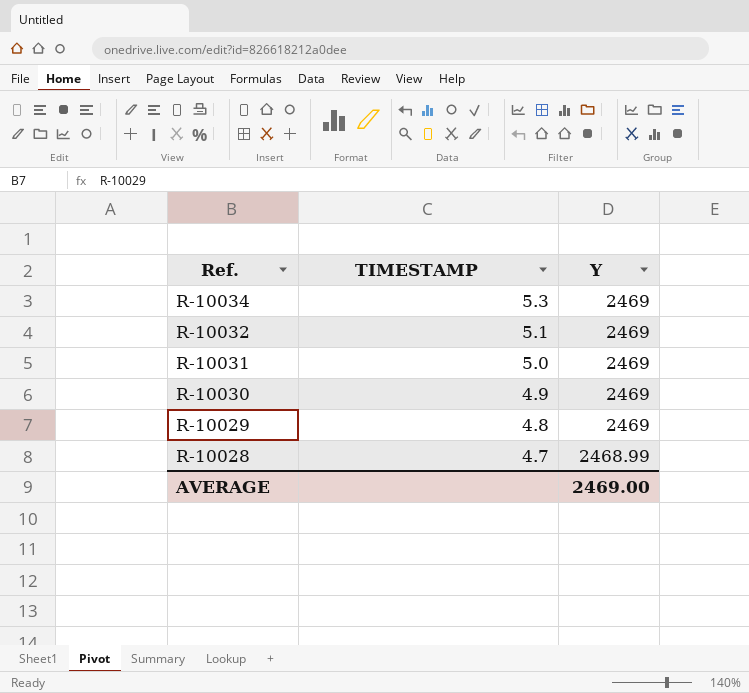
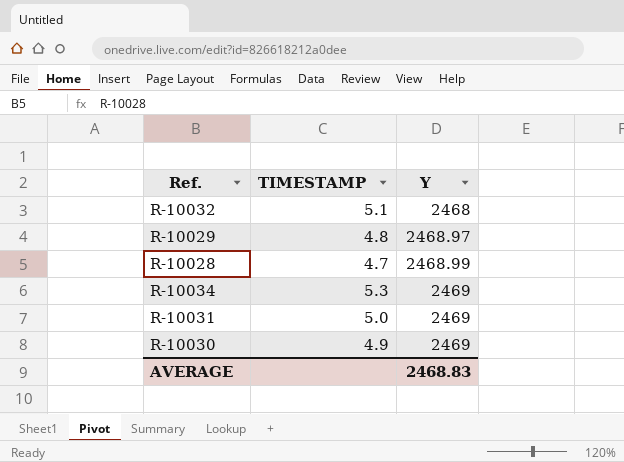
row order: Ref. descending -> Y ascending
R-10032 | Y: 2469 -> 2468
R-10029 | Y: 2469 -> 2468.97
AVERAGE | Y: 2469.00 -> 2468.83

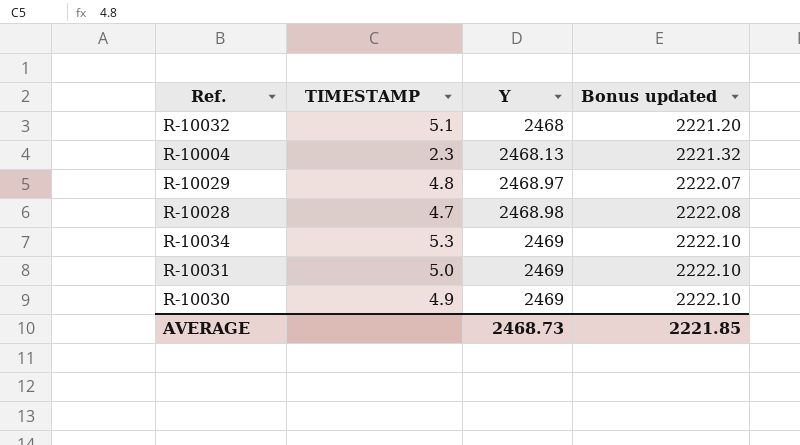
column Bonus updated | formula: none -> [Y] * 0.9
row R-10004: none -> 2.3 | 2468.13 | 2221.32
R-10028 | Y: 2468.99 -> 2468.98
AVERAGE | Y: 2468.83 -> 2468.73

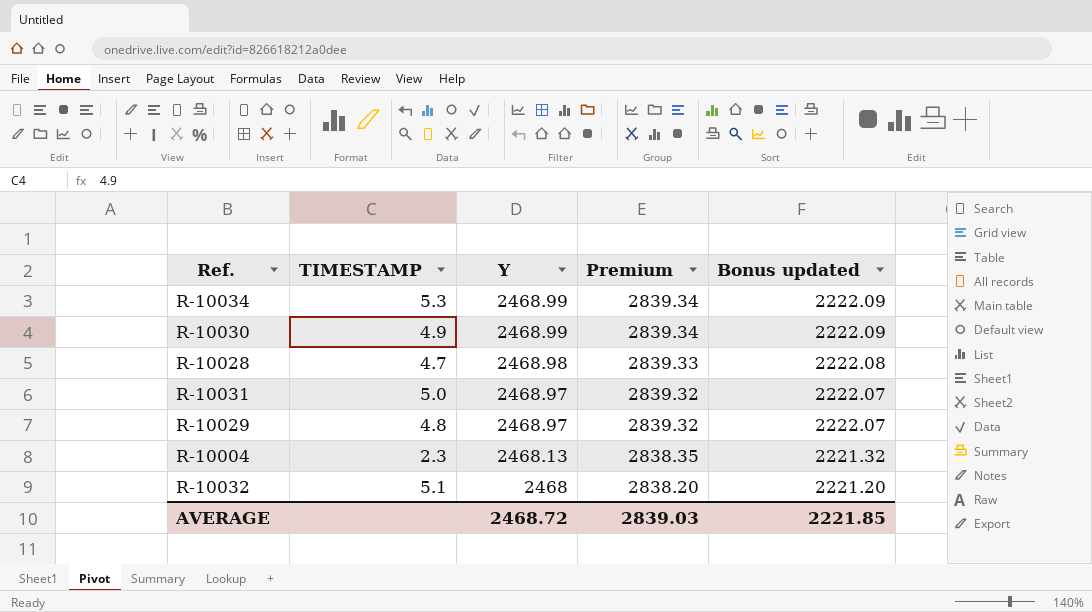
row order: Y ascending -> Y descending
column Premium | formula: none -> [Y] * 1.15
R-10034 | Y: 2469 -> 2468.99
R-10034 | Bonus updated: 2222.10 -> 2222.09
R-10030 | Y: 2469 -> 2468.99
R-10030 | Bonus updated: 2222.10 -> 2222.09
R-10031 | Y: 2469 -> 2468.97
R-10031 | Bonus updated: 2222.10 -> 2222.07
AVERAGE | Y: 2468.73 -> 2468.72

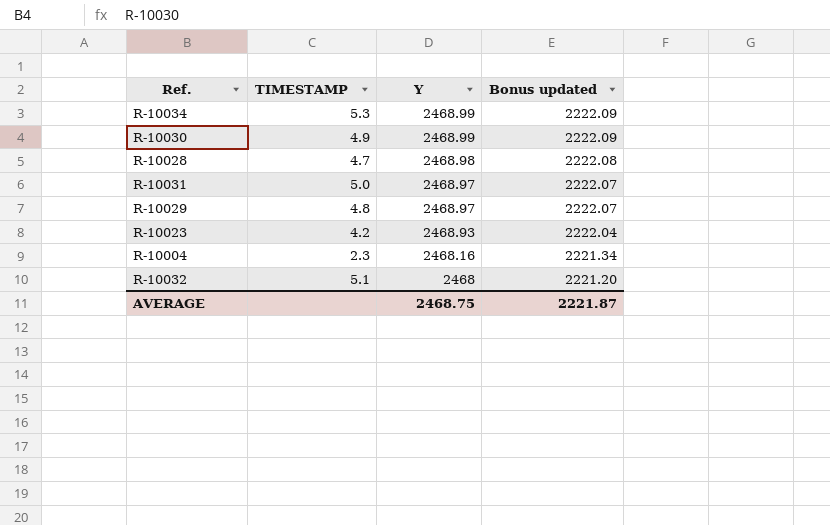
column Premium | formula: [Y] * 1.15 -> none
row R-10023: none -> 4.2 | 2468.93 | 2222.04
R-10004 | Y: 2468.13 -> 2468.16
R-10004 | Bonus updated: 2221.32 -> 2221.34
AVERAGE | Y: 2468.72 -> 2468.75
AVERAGE | Bonus updated: 2221.85 -> 2221.87

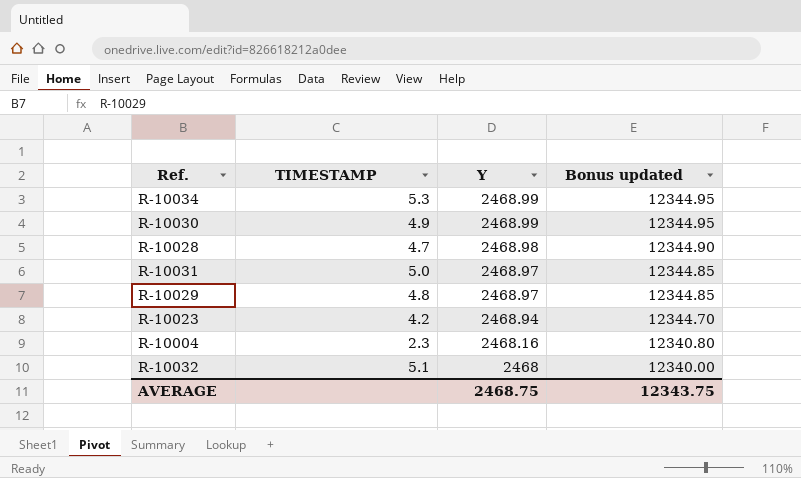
column Bonus updated | formula: [Y] * 0.9 -> [Y] * 5
R-10023 | Y: 2468.93 -> 2468.94
AVERAGE | Bonus updated: 2221.87 -> 12343.75

